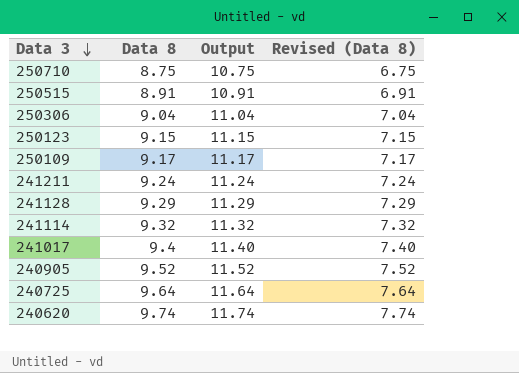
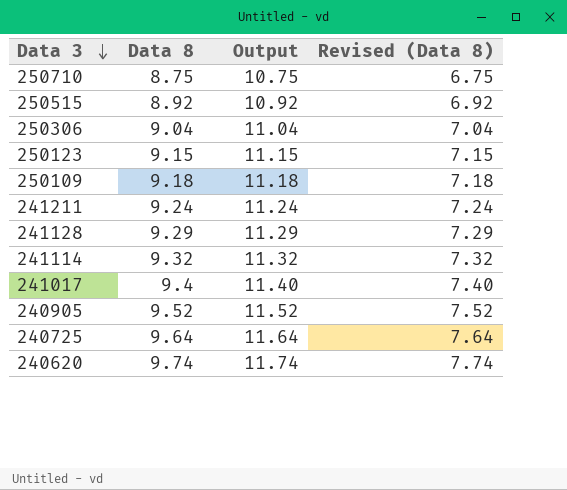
250515 | Data 8: 8.91 -> 8.92
250515 | Output: 10.91 -> 10.92
250515 | Revised (Data 8): 6.91 -> 6.92
250109 | Data 8: 9.17 -> 9.18
250109 | Output: 11.17 -> 11.18
250109 | Revised (Data 8): 7.17 -> 7.18

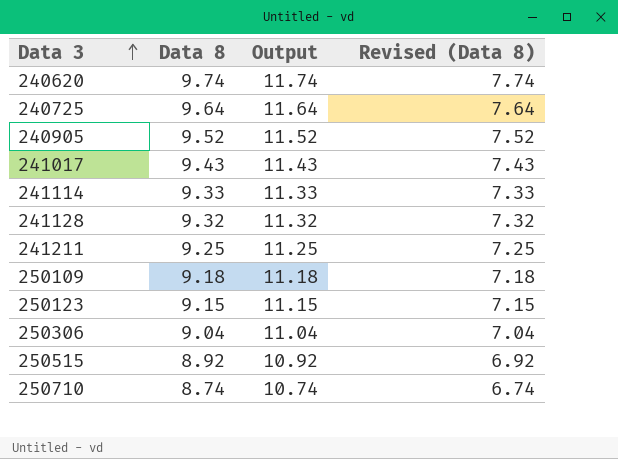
row order: Data 3 descending -> Data 3 ascending
241017 | Data 8: 9.4 -> 9.43
241017 | Output: 11.40 -> 11.43
241017 | Revised (Data 8): 7.40 -> 7.43
241114 | Data 8: 9.32 -> 9.33
241114 | Output: 11.32 -> 11.33
241114 | Revised (Data 8): 7.32 -> 7.33
241128 | Data 8: 9.29 -> 9.32
241128 | Output: 11.29 -> 11.32
241128 | Revised (Data 8): 7.29 -> 7.32
241211 | Data 8: 9.24 -> 9.25
241211 | Output: 11.24 -> 11.25
241211 | Revised (Data 8): 7.24 -> 7.25
250710 | Data 8: 8.75 -> 8.74
250710 | Output: 10.75 -> 10.74
250710 | Revised (Data 8): 6.75 -> 6.74

